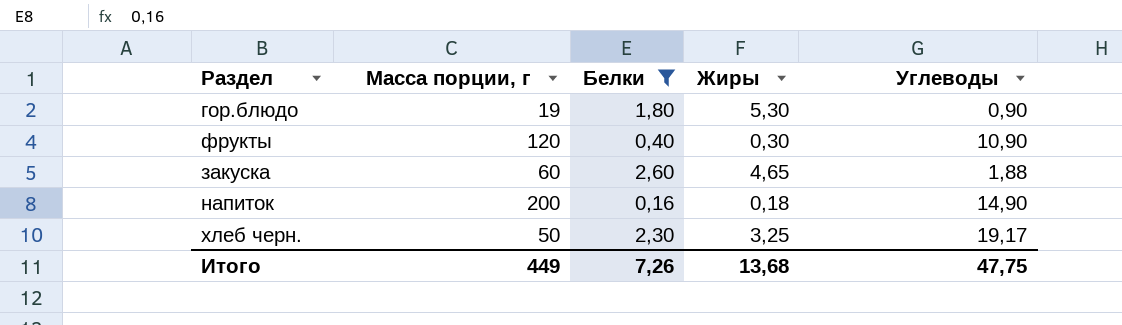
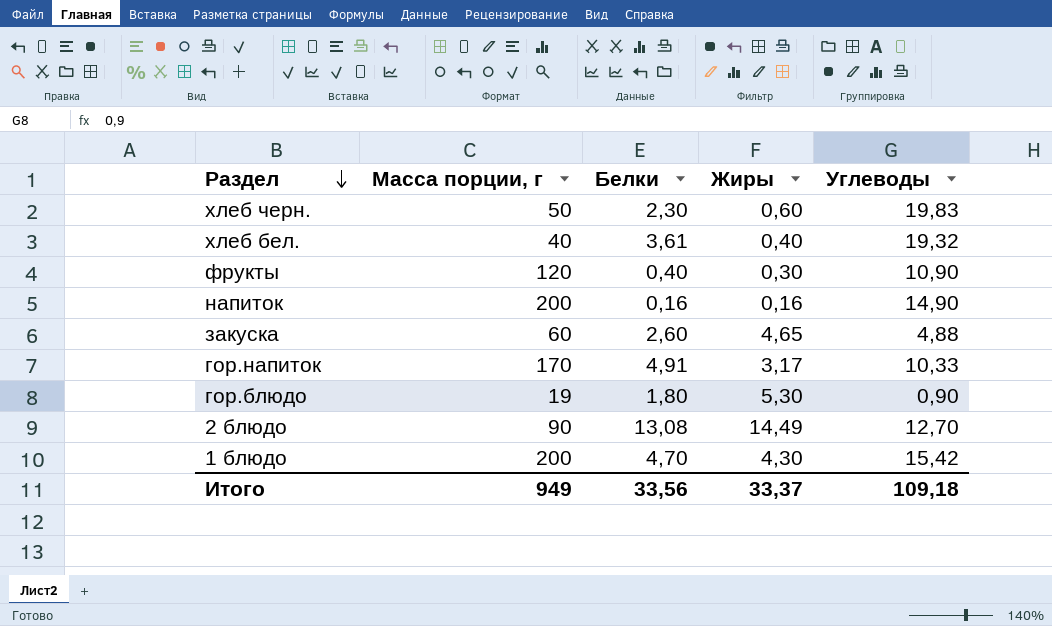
filter: Белки <= 2,60 -> none
row order: none -> Раздел descending
хлеб черн. | Жиры: 3,25 -> 0,60
хлеб черн. | Углеводы: 19,17 -> 19,83
напиток | Жиры: 0,18 -> 0,16
закуска | Углеводы: 1,88 -> 4,88
Итого | Масса порции, г: 449 -> 949
Итого | Белки: 7,26 -> 33,56
Итого | Жиры: 13,68 -> 33,37
Итого | Углеводы: 47,75 -> 109,18

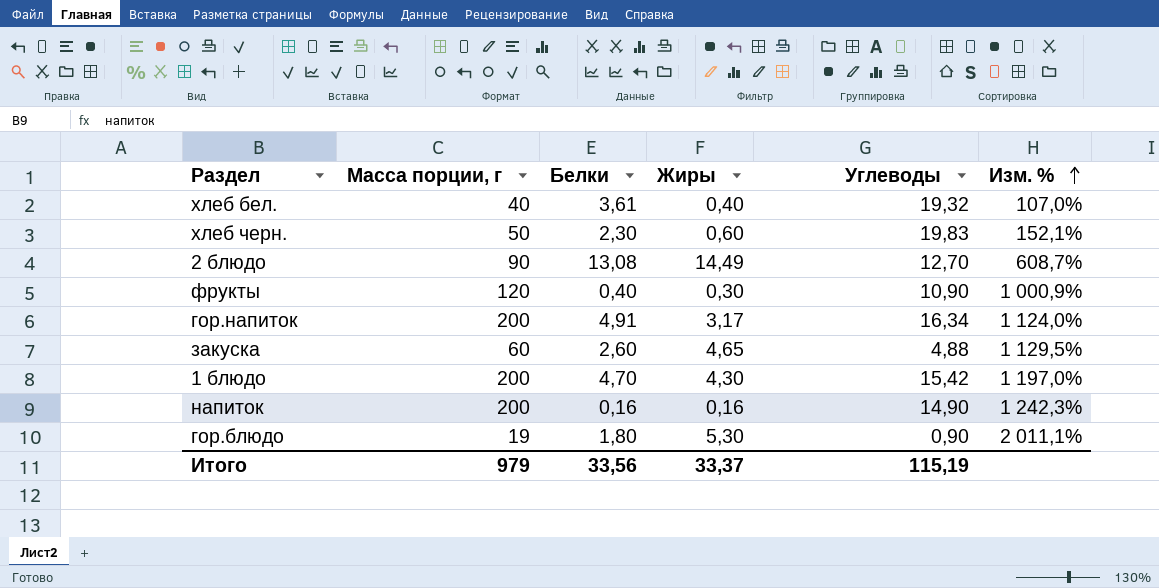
row order: Раздел descending -> Изм. % ascending
column Изм. % | formula: none -> ([Масса порции, г] - [Углеводы]) / [Углеводы]
гор.напиток | Масса порции, г: 170 -> 200
гор.напиток | Углеводы: 10,33 -> 16,34
Итого | Масса порции, г: 949 -> 979
Итого | Углеводы: 109,18 -> 115,19

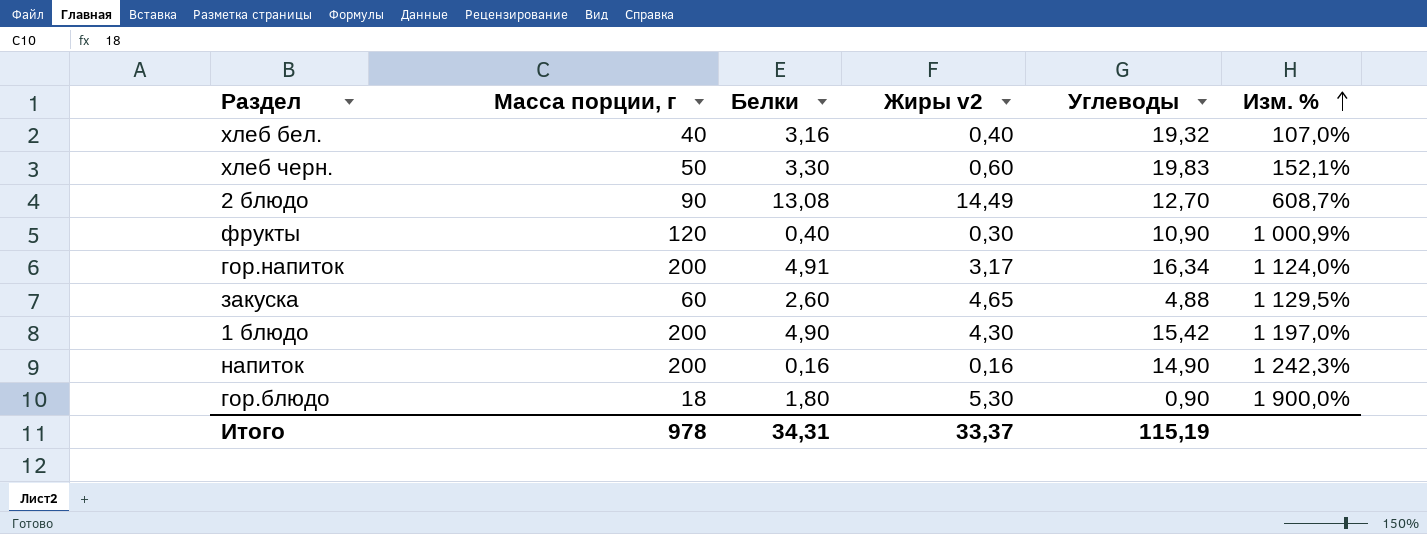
column name: Жиры -> Жиры v2
хлеб бел. | Белки: 3,61 -> 3,16
хлеб черн. | Белки: 2,30 -> 3,30
1 блюдо | Белки: 4,70 -> 4,90
гор.блюдо | Масса порции, г: 19 -> 18
гор.блюдо | Изм. %: 2 011,1% -> 1 900,0%
Итого | Масса порции, г: 979 -> 978
Итого | Белки: 33,56 -> 34,31

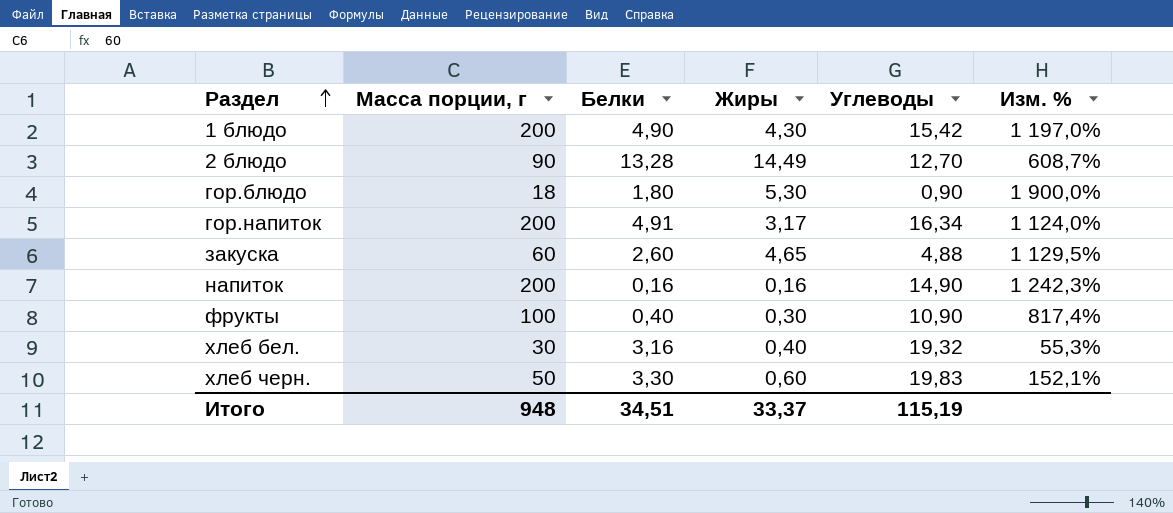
row order: Изм. % ascending -> Раздел ascending
column name: Жиры v2 -> Жиры
2 блюдо | Белки: 13,08 -> 13,28
фрукты | Масса порции, г: 120 -> 100
фрукты | Изм. %: 1 000,9% -> 817,4%
хлеб бел. | Масса порции, г: 40 -> 30
хлеб бел. | Изм. %: 107,0% -> 55,3%
Итого | Масса порции, г: 978 -> 948
Итого | Белки: 34,31 -> 34,51

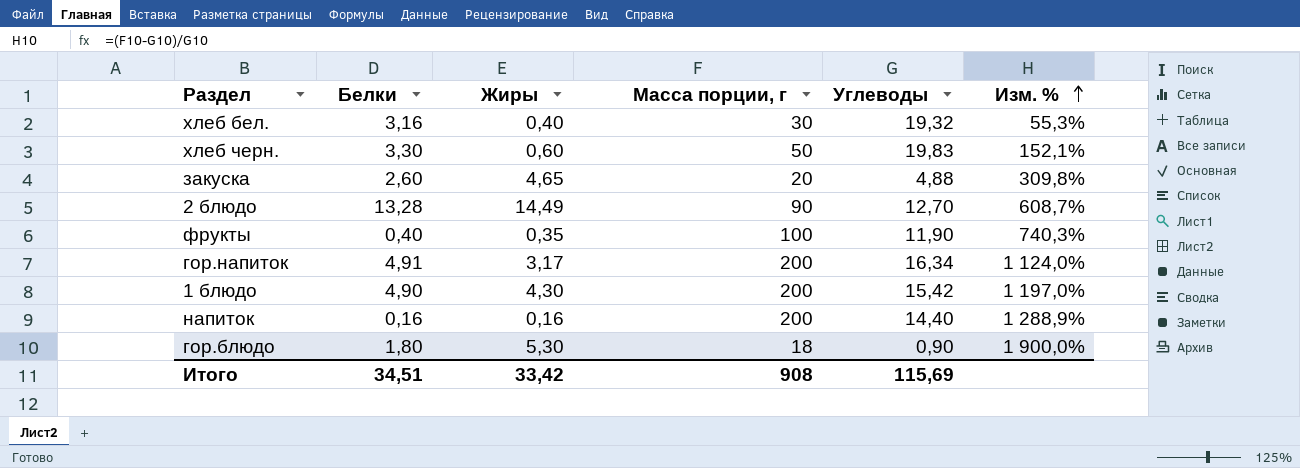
row order: Раздел ascending -> Изм. % ascending
column Масса порции, г | position: 2 -> 4
закуска | Масса порции, г: 60 -> 20
закуска | Изм. %: 1 129,5% -> 309,8%
фрукты | Жиры: 0,30 -> 0,35
фрукты | Углеводы: 10,90 -> 11,90
фрукты | Изм. %: 817,4% -> 740,3%
напиток | Углеводы: 14,90 -> 14,40
напиток | Изм. %: 1 242,3% -> 1 288,9%
Итого | Жиры: 33,37 -> 33,42
Итого | Масса порции, г: 948 -> 908
Итого | Углеводы: 115,19 -> 115,69

